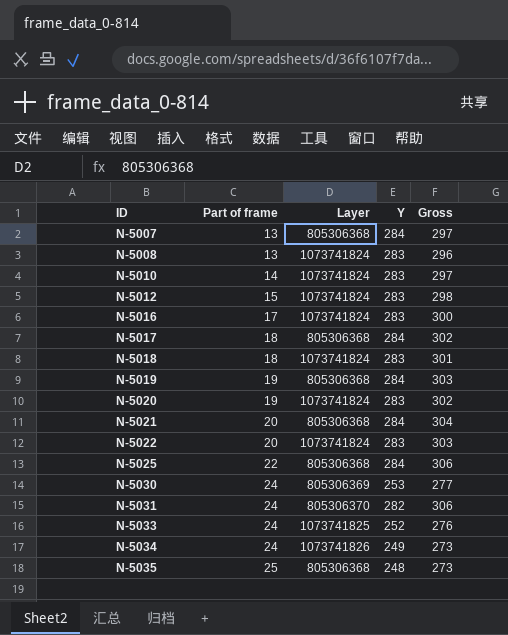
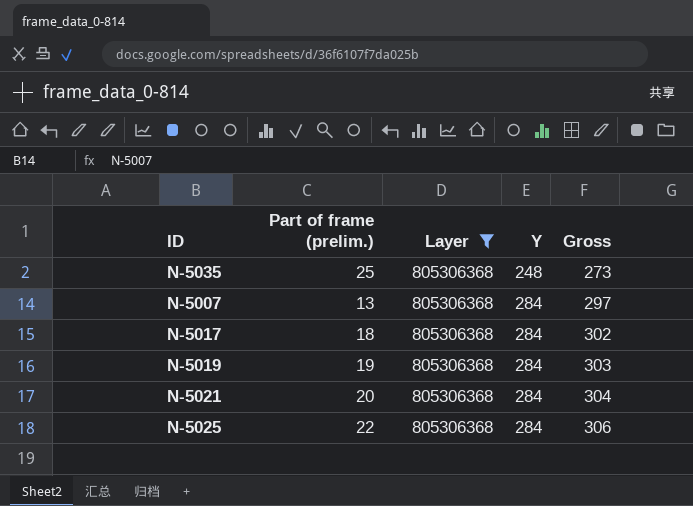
filter: none -> Layer = 805306368
row order: ID ascending -> Y ascending
column name: Part of frame -> Part of frame (prelim.)

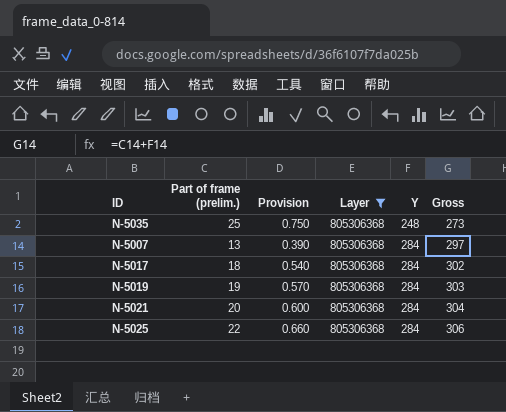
column Provision | formula: none -> [Part of frame (prelim.)] * 0.03

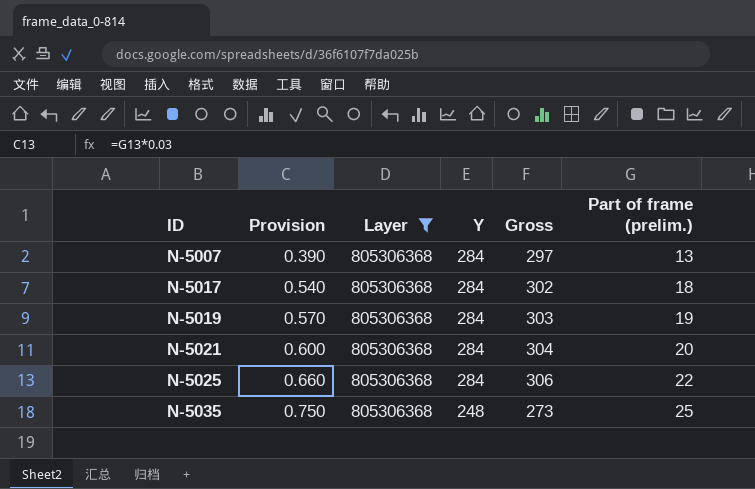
row order: Y ascending -> ID ascending
column Part of frame (prelim.) | position: 2 -> 6

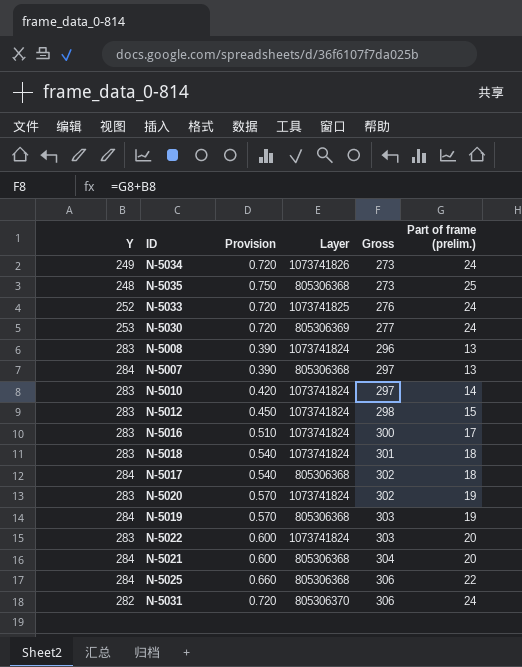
filter: Layer = 805306368 -> none
row order: ID ascending -> Gross ascending
column Y | position: 4 -> 1

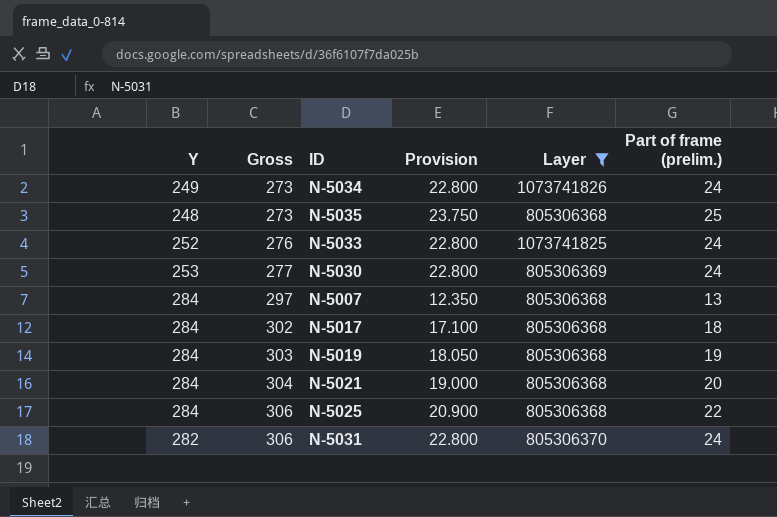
filter: none -> Layer != 1073741824
column Gross | position: 5 -> 2
column Provision | formula: [Part of frame (prelim.)] * 0.03 -> [Part of frame (prelim.)] * 0.95

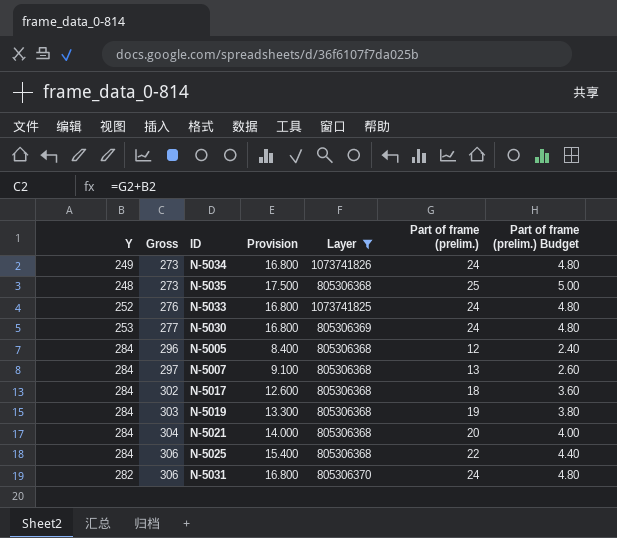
column Provision | formula: [Part of frame (prelim.)] * 0.95 -> [Part of frame (prelim.)] * 0.7
column Part of frame (prelim.) Budget | formula: none -> [Part of frame (prelim.)] * 0.2
row N-5005: none -> 284 | 296 | 8.400 | 805306368 | 12 | 2.40

